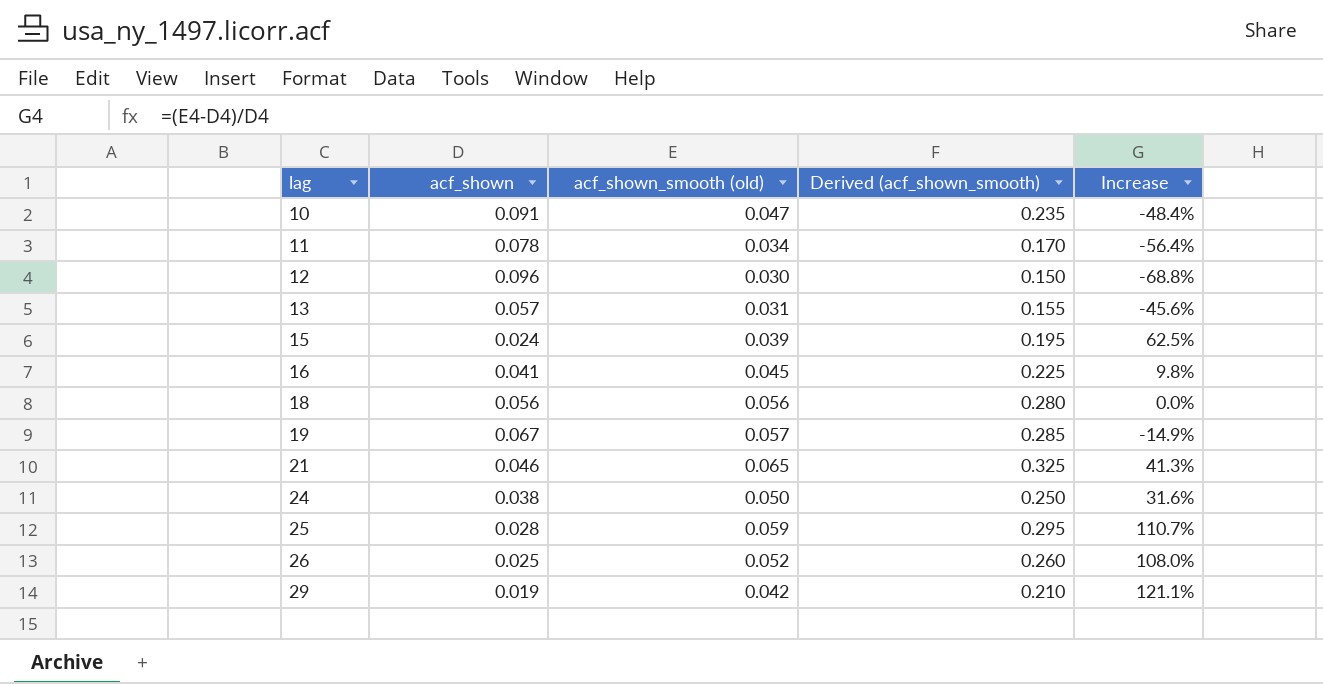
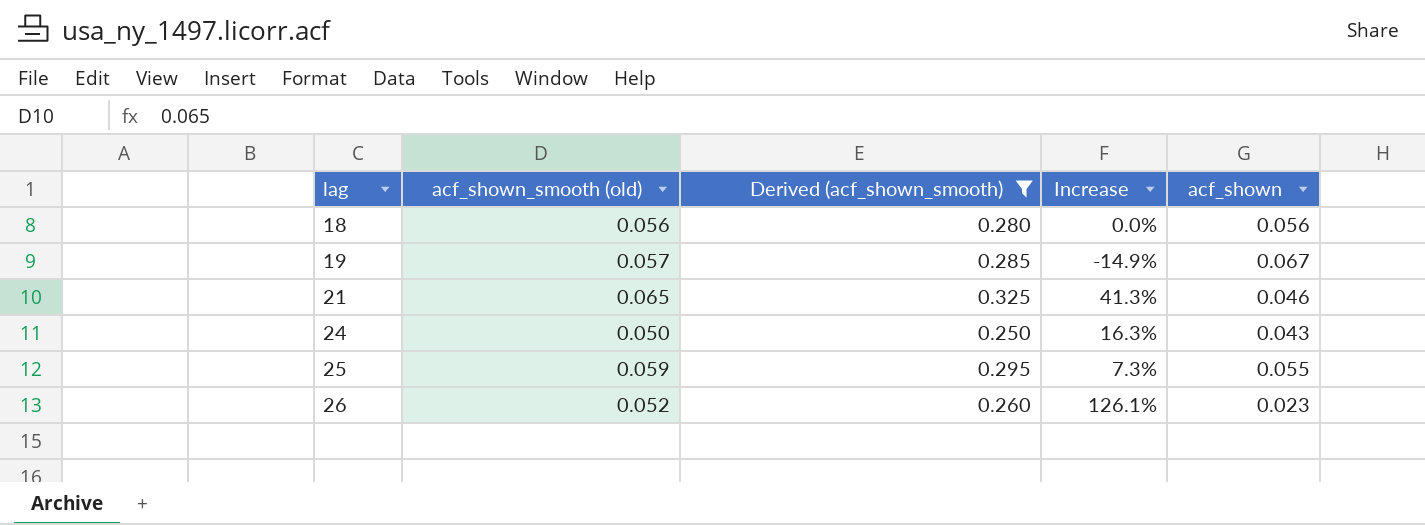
filter: none -> Derived (acf_shown_smooth) >= 0.250
column acf_shown | position: 2 -> 5
24 | Increase: 31.6% -> 16.3%
24 | acf_shown: 0.038 -> 0.043
25 | Increase: 110.7% -> 7.3%
25 | acf_shown: 0.028 -> 0.055
26 | Increase: 108.0% -> 126.1%
26 | acf_shown: 0.025 -> 0.023

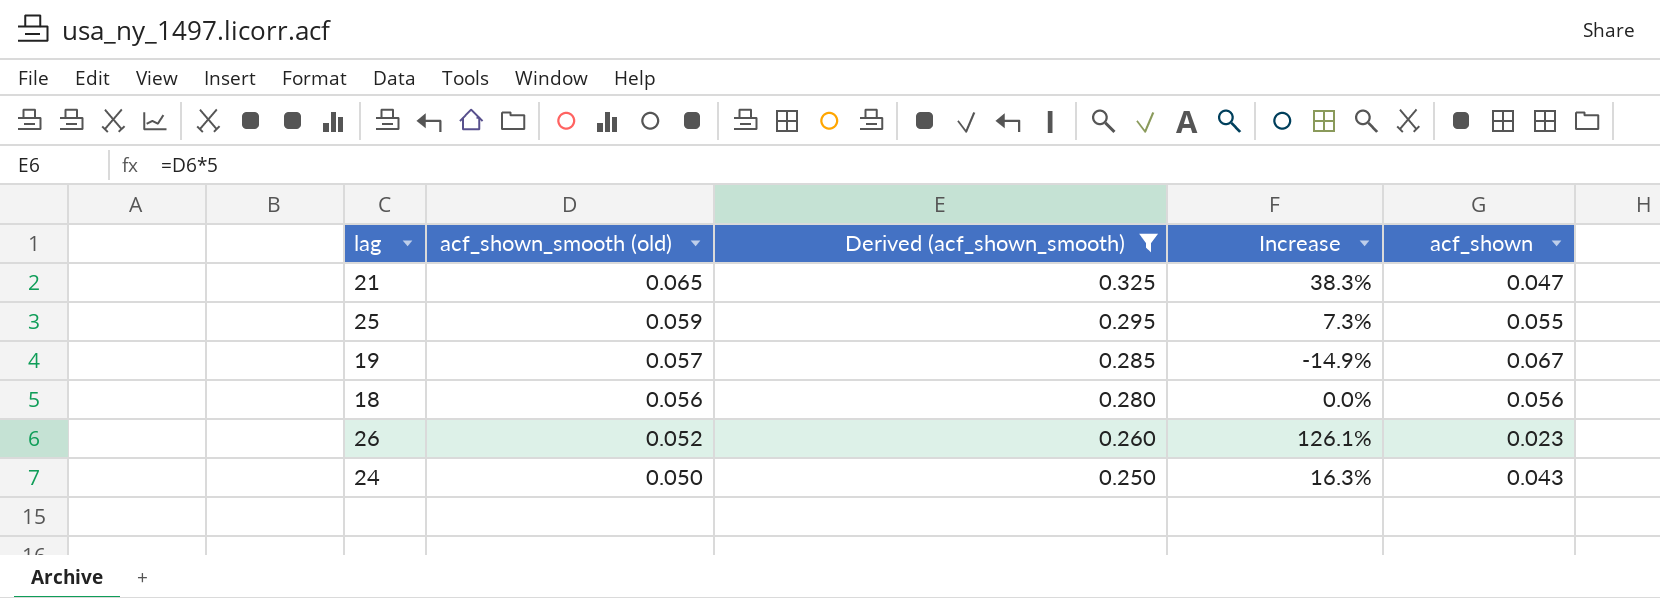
row order: lag ascending -> acf_shown_smooth (old) descending
21 | Increase: 41.3% -> 38.3%
21 | acf_shown: 0.046 -> 0.047

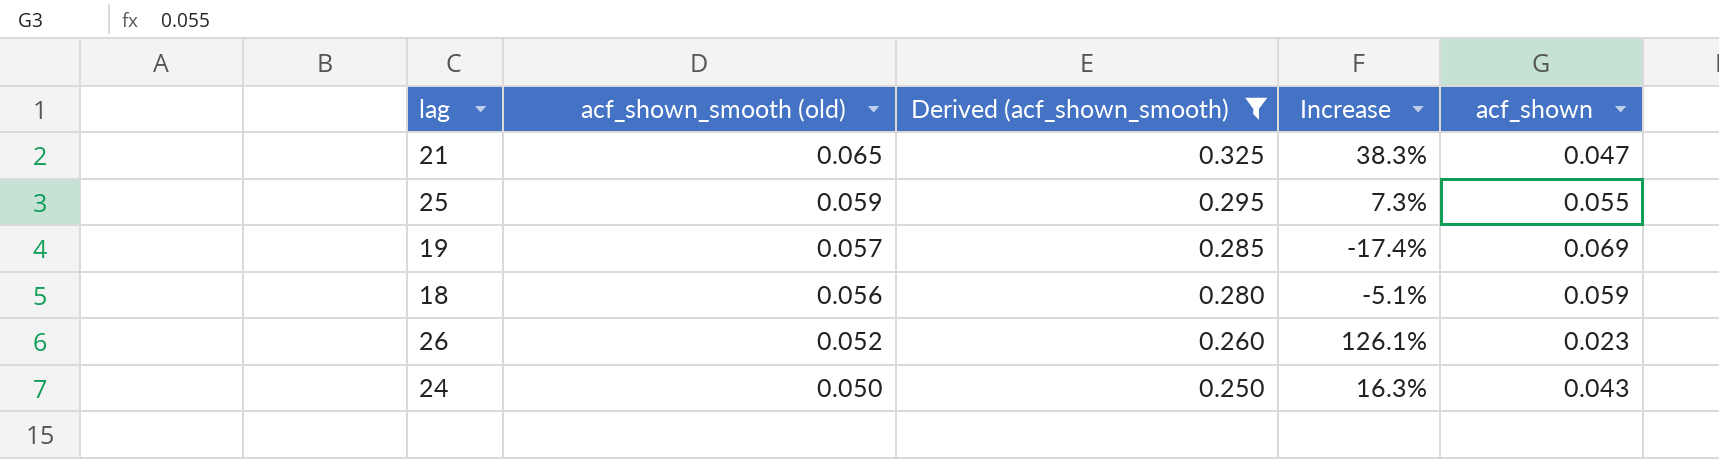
19 | Increase: -14.9% -> -17.4%
19 | acf_shown: 0.067 -> 0.069
18 | Increase: 0.0% -> -5.1%
18 | acf_shown: 0.056 -> 0.059

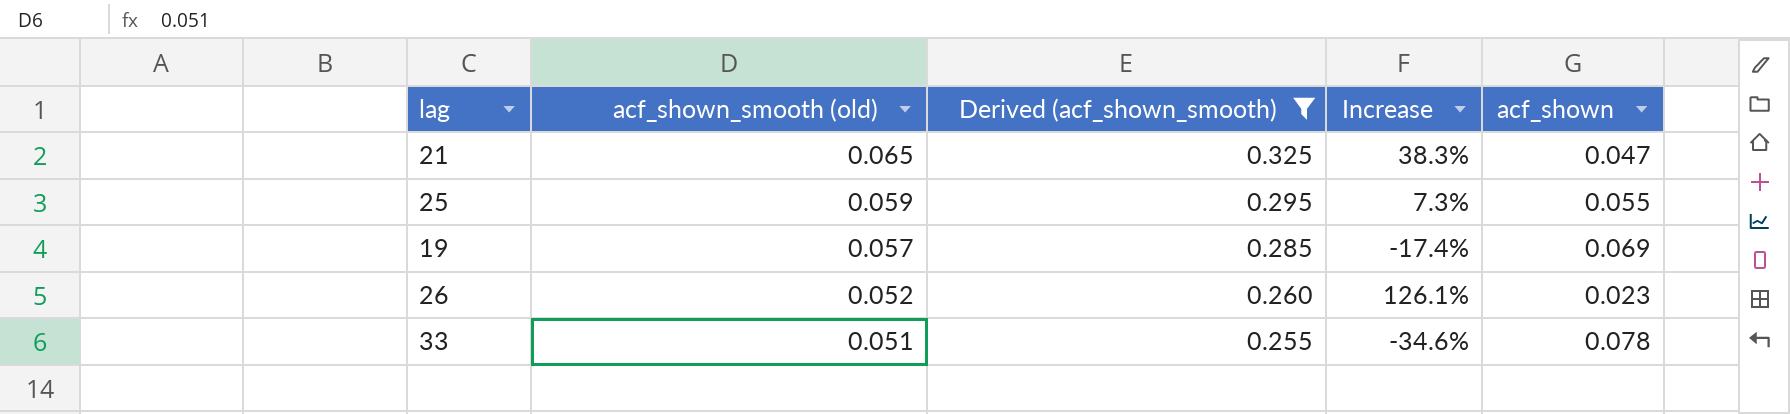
row 18: 0.056 | 0.280 | -5.1% | 0.059 -> none
row 24: 0.050 | 0.250 | 16.3% | 0.043 -> none
row 33: none -> 0.051 | 0.255 | -34.6% | 0.078

